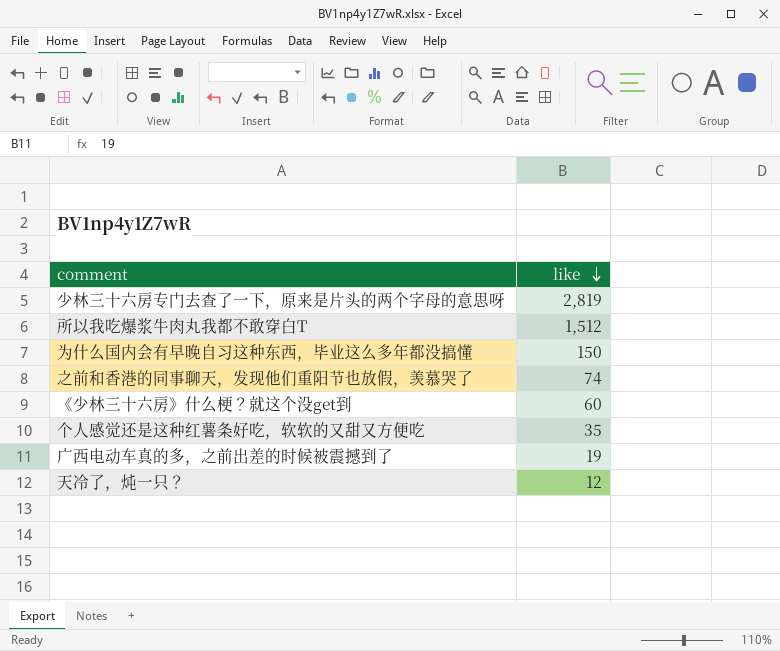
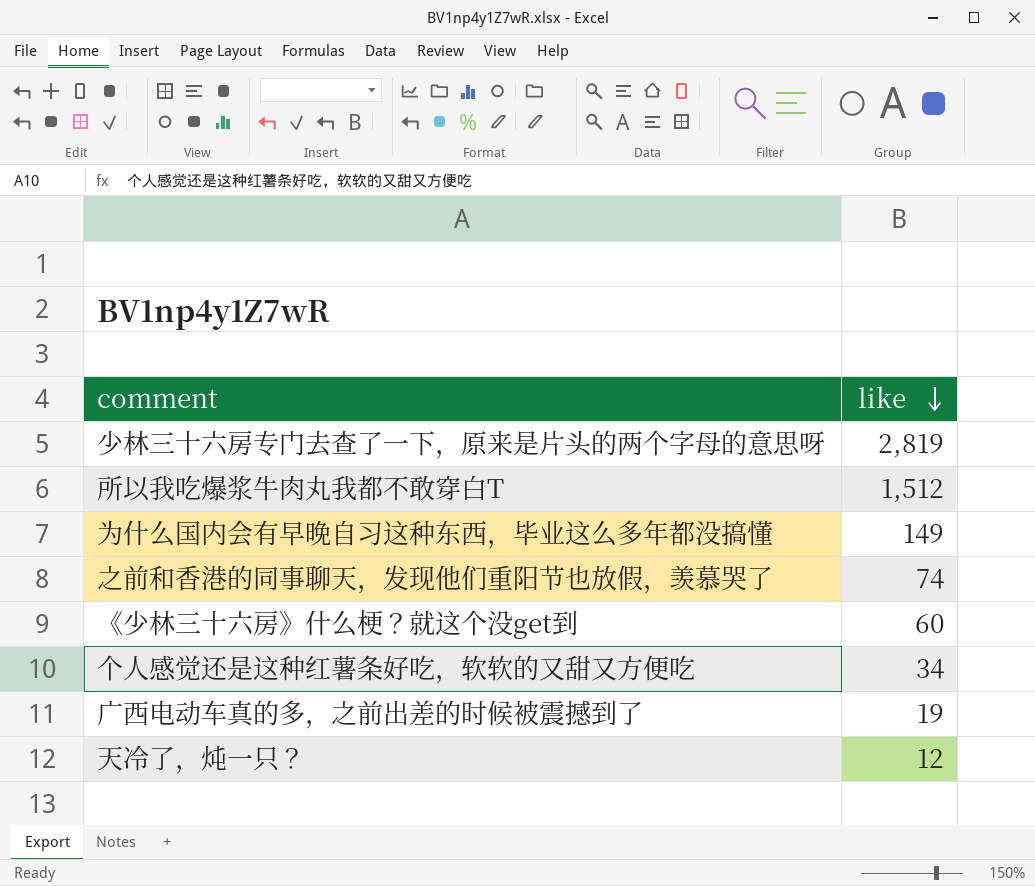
为什么国内会有早晚自习这种东西，毕业这么多年都没搞懂 | like: 150 -> 149
个人感觉还是这种红薯条好吃，软软的又甜又方便吃 | like: 35 -> 34

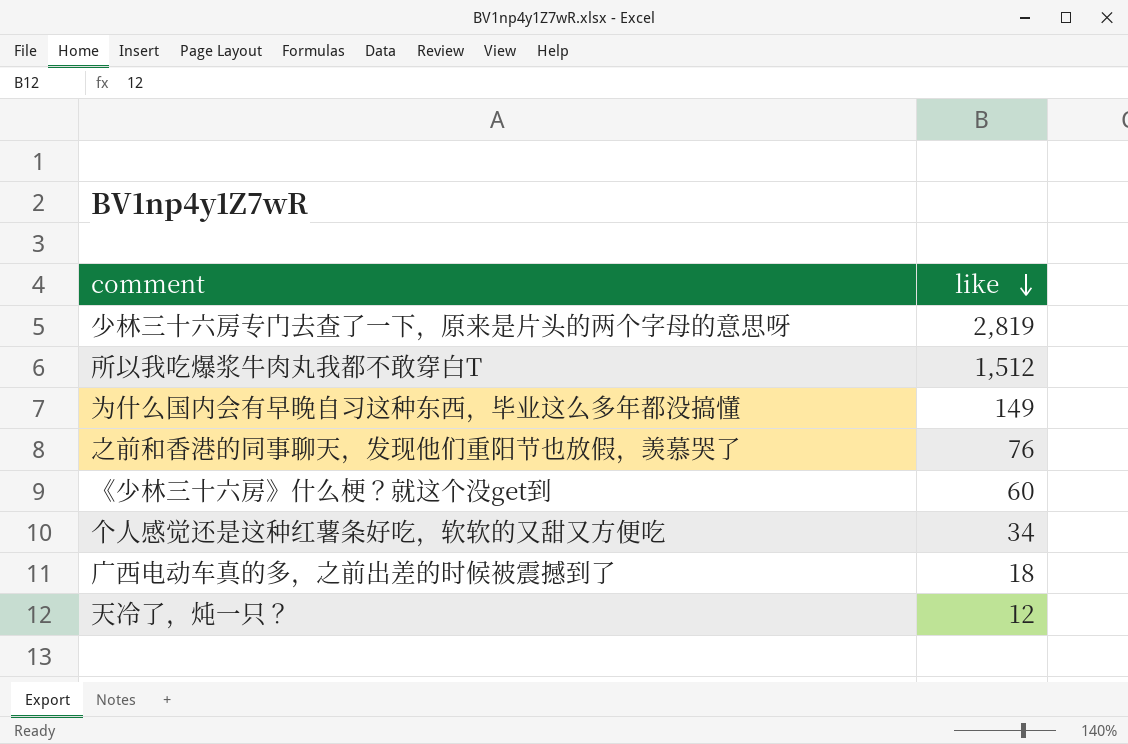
之前和香港的同事聊天，发现他们重阳节也放假，羡慕哭了 | like: 74 -> 76
广西电动车真的多，之前出差的时候被震撼到了 | like: 19 -> 18

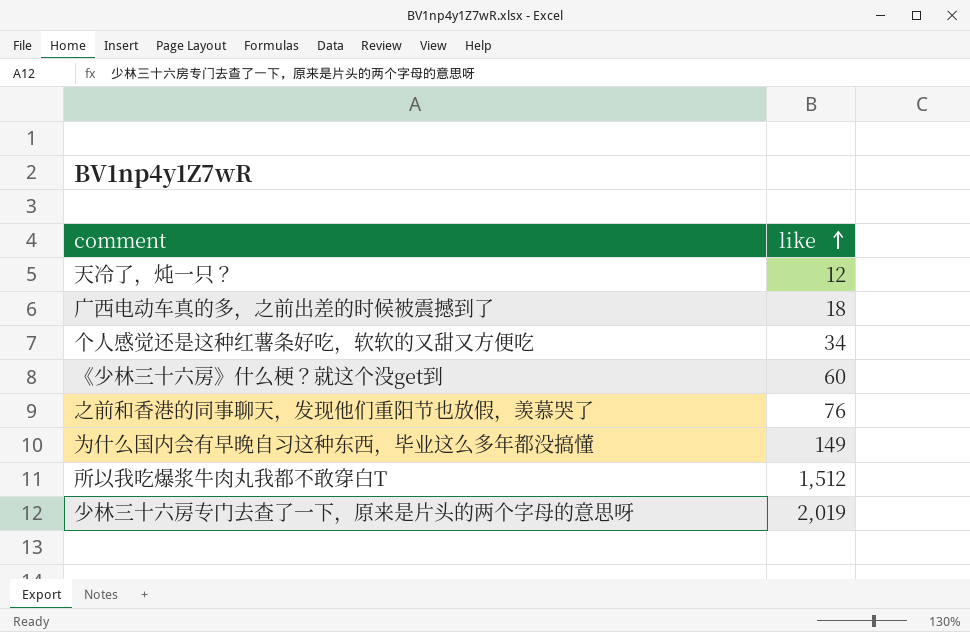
row order: like descending -> like ascending
少林三十六房专门去查了一下，原来是片头的两个字母的意思呀 | like: 2,819 -> 2,019

